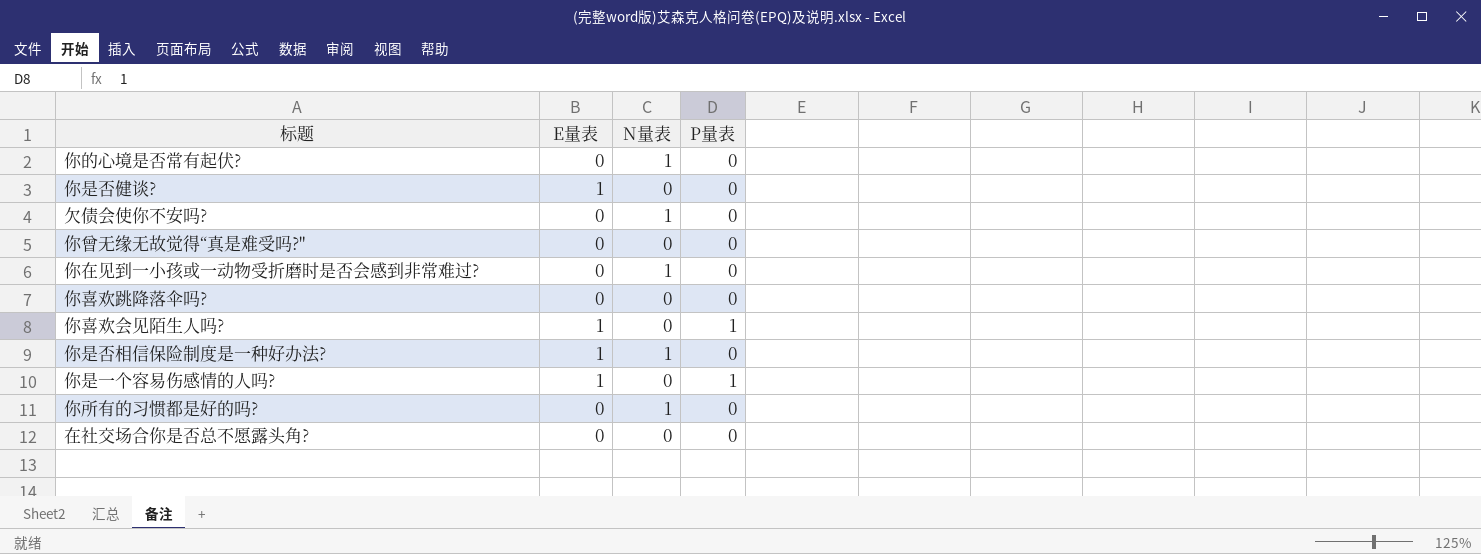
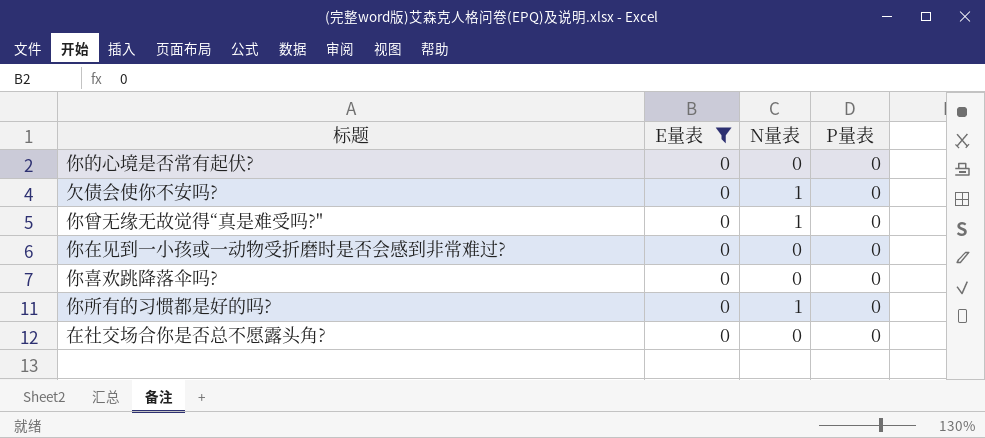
filter: none -> E量表 = 0
你的心境是否常有起伏? | N量表: 1 -> 0
你曾无缘无故觉得“真是难受吗?" | N量表: 0 -> 1
你在见到一小孩或一动物受折磨时是否会感到非常难过? | N量表: 1 -> 0

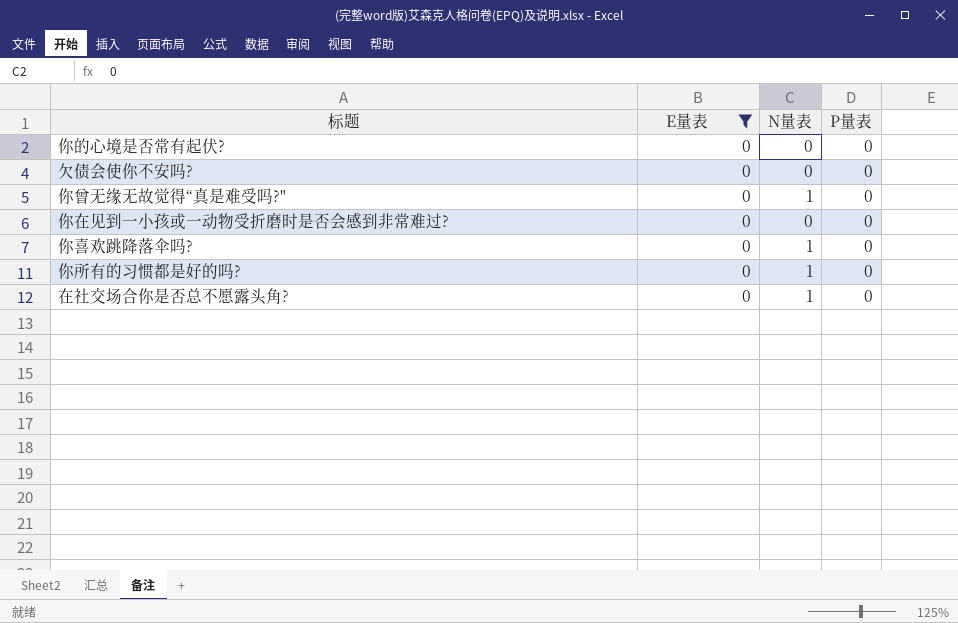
欠债会使你不安吗? | N量表: 1 -> 0
你喜欢跳降落伞吗? | N量表: 0 -> 1
在社交场合你是否总不愿露头角? | N量表: 0 -> 1

